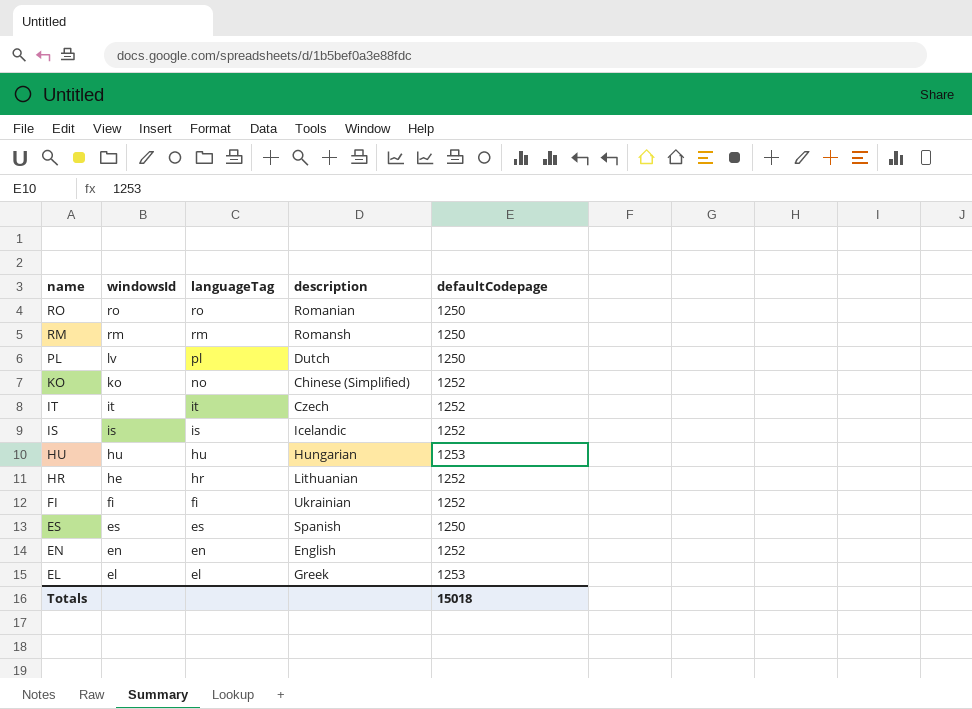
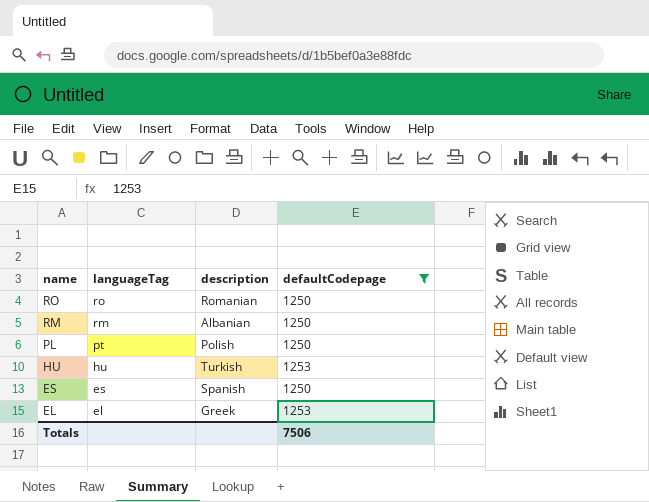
filter: none -> defaultCodepage != 1252
column windowsId | position: 2 -> none
RM | description: Romansh -> Albanian
PL | languageTag: pl -> pt
PL | description: Dutch -> Polish
HU | description: Hungarian -> Turkish
Totals | defaultCodepage: 15018 -> 7506

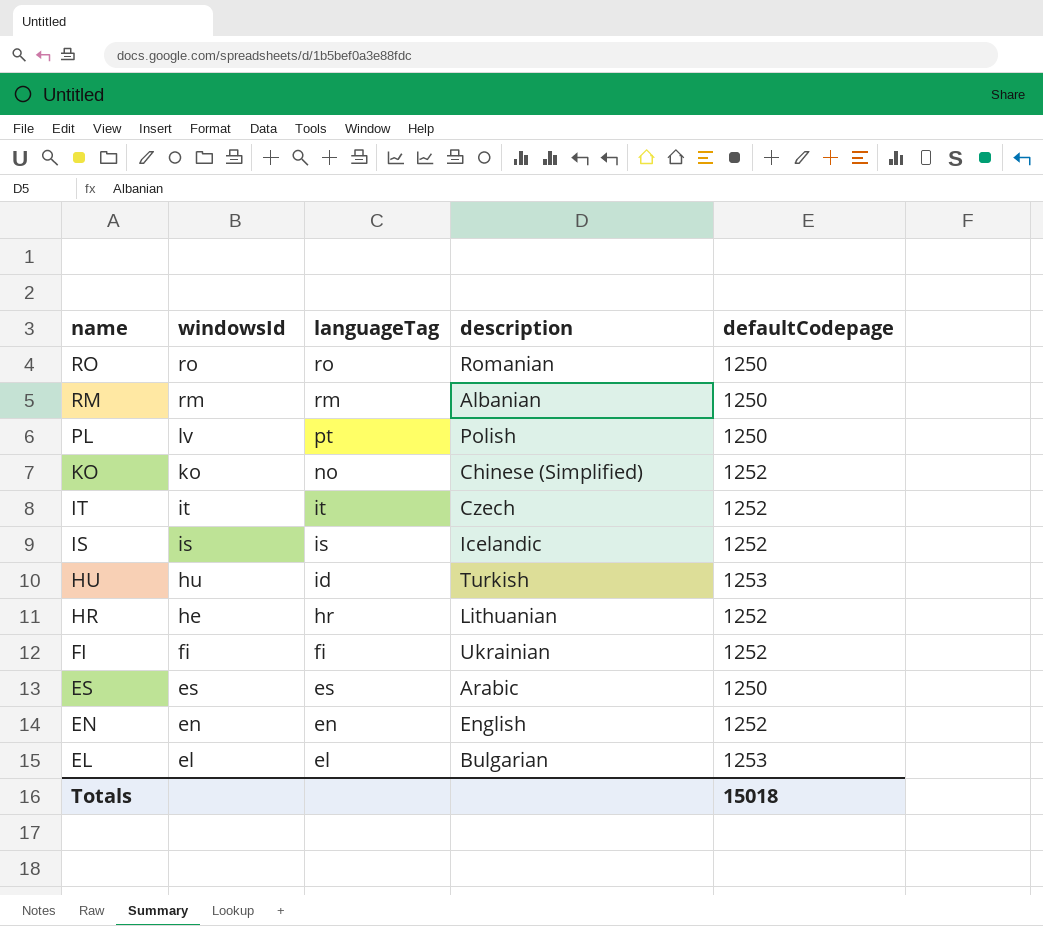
filter: defaultCodepage != 1252 -> none
column windowsId | position: none -> 2
HU | languageTag: hu -> id
ES | description: Spanish -> Arabic
EL | description: Greek -> Bulgarian
Totals | defaultCodepage: 7506 -> 15018

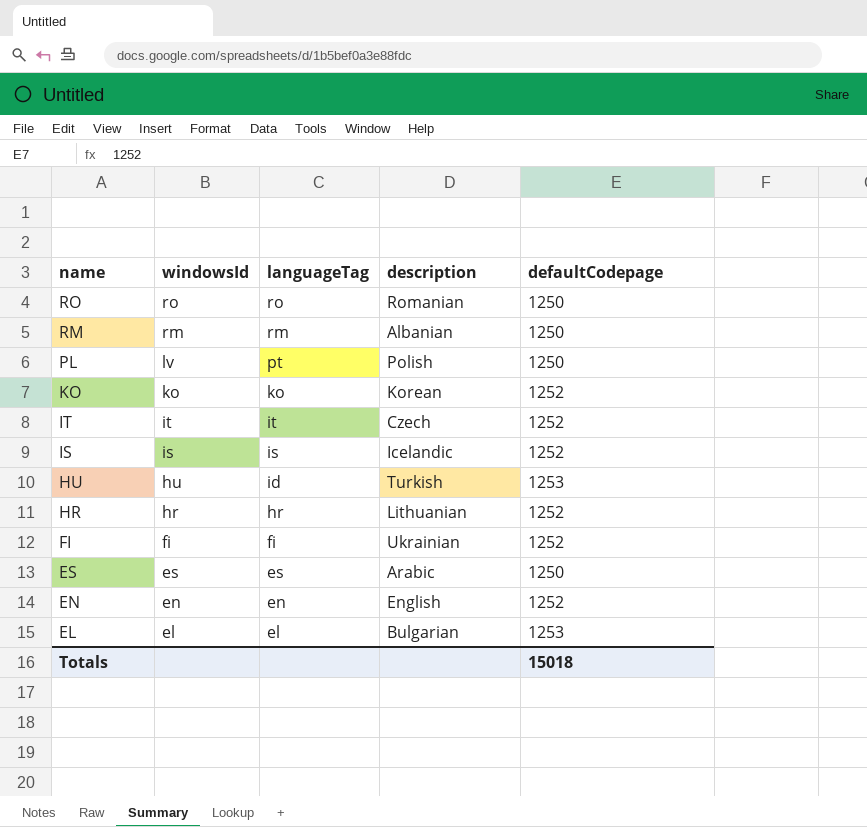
KO | languageTag: no -> ko
KO | description: Chinese (Simplified) -> Korean
HR | windowsId: he -> hr

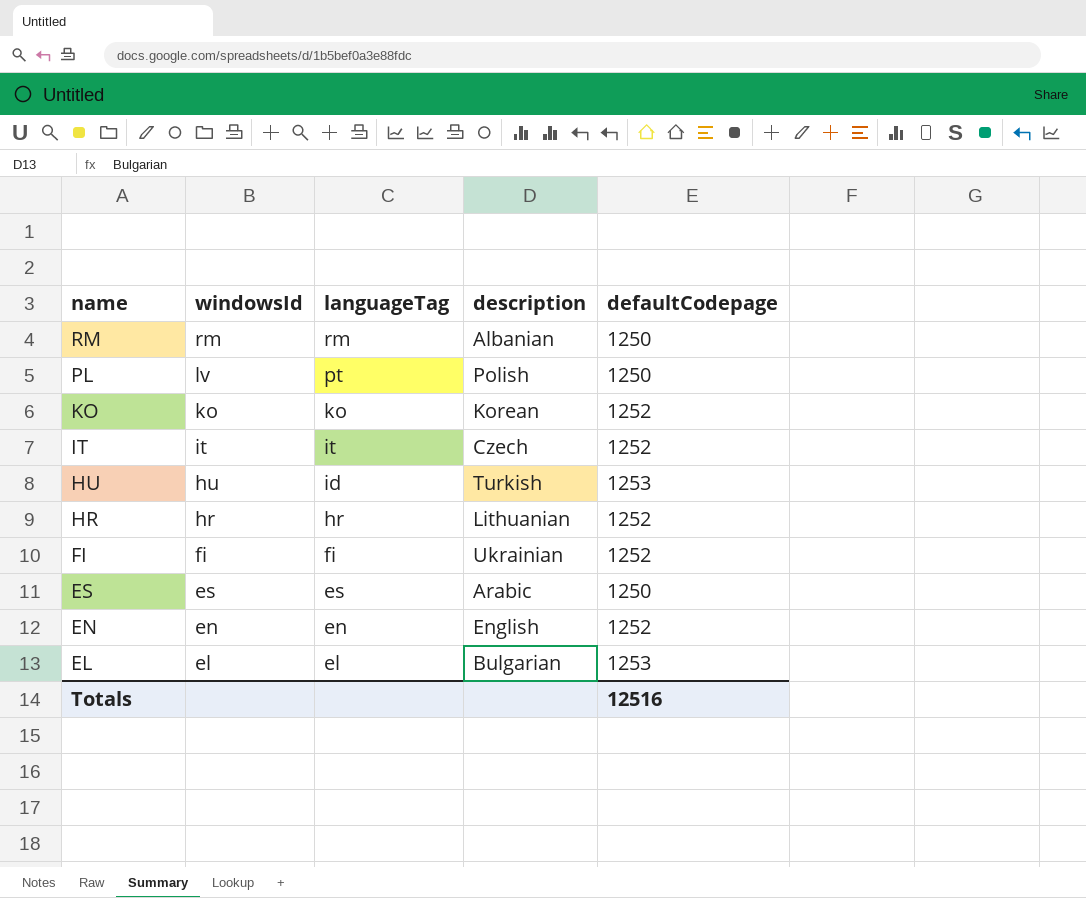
row RO: ro | ro | Romanian | 1250 -> none
row IS: is | is | Icelandic | 1252 -> none
Totals | defaultCodepage: 15018 -> 12516

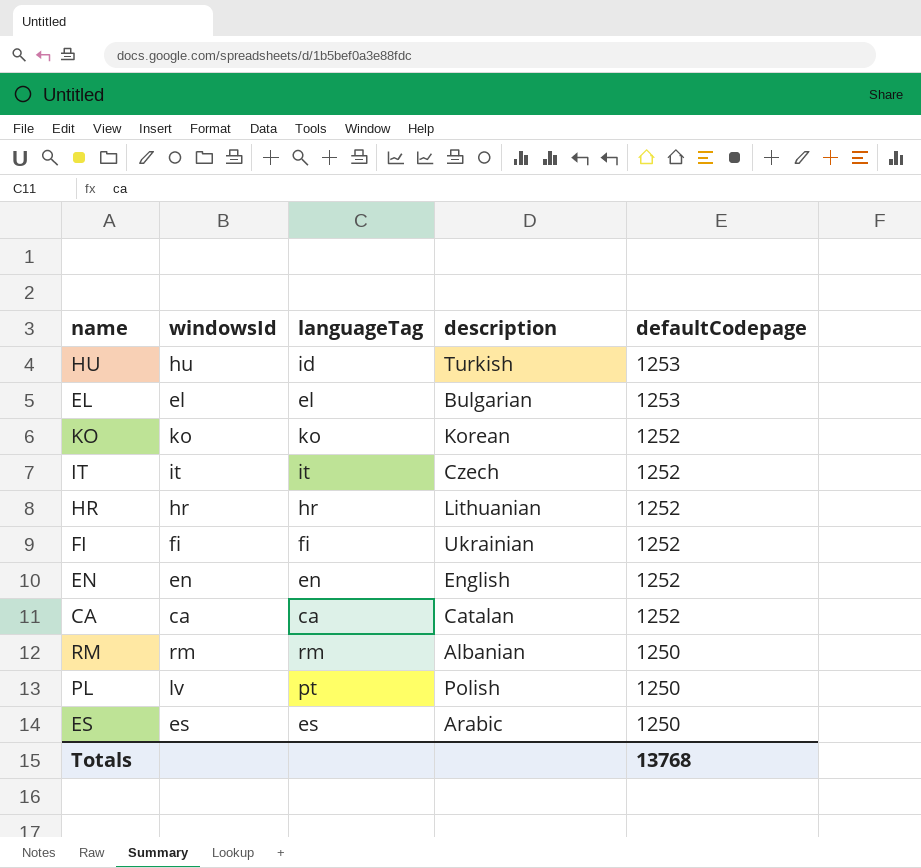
row order: name descending -> defaultCodepage descending
row CA: none -> ca | ca | Catalan | 1252
Totals | defaultCodepage: 12516 -> 13768

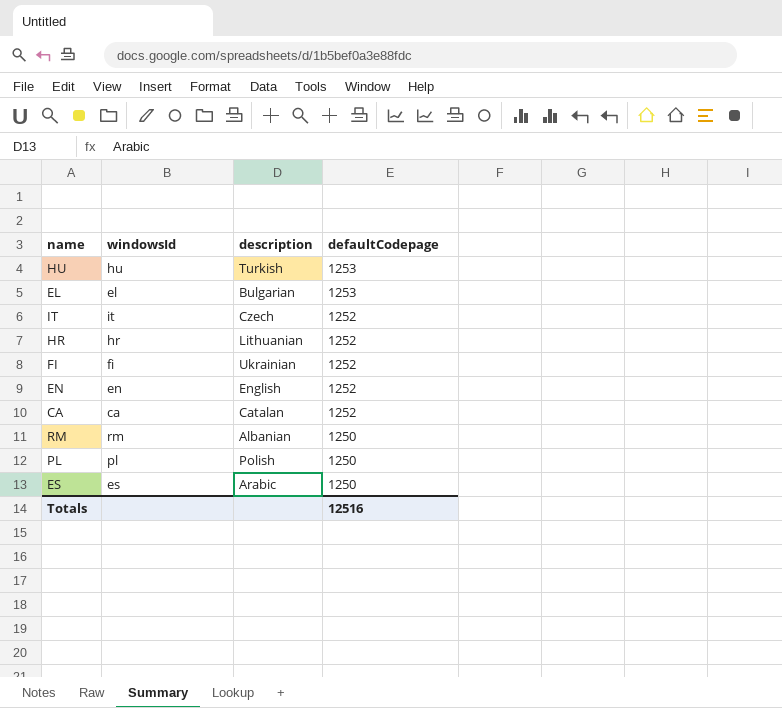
column languageTag | position: 3 -> none
row KO: ko | ko | Korean | 1252 -> none
PL | windowsId: lv -> pl
Totals | defaultCodepage: 13768 -> 12516

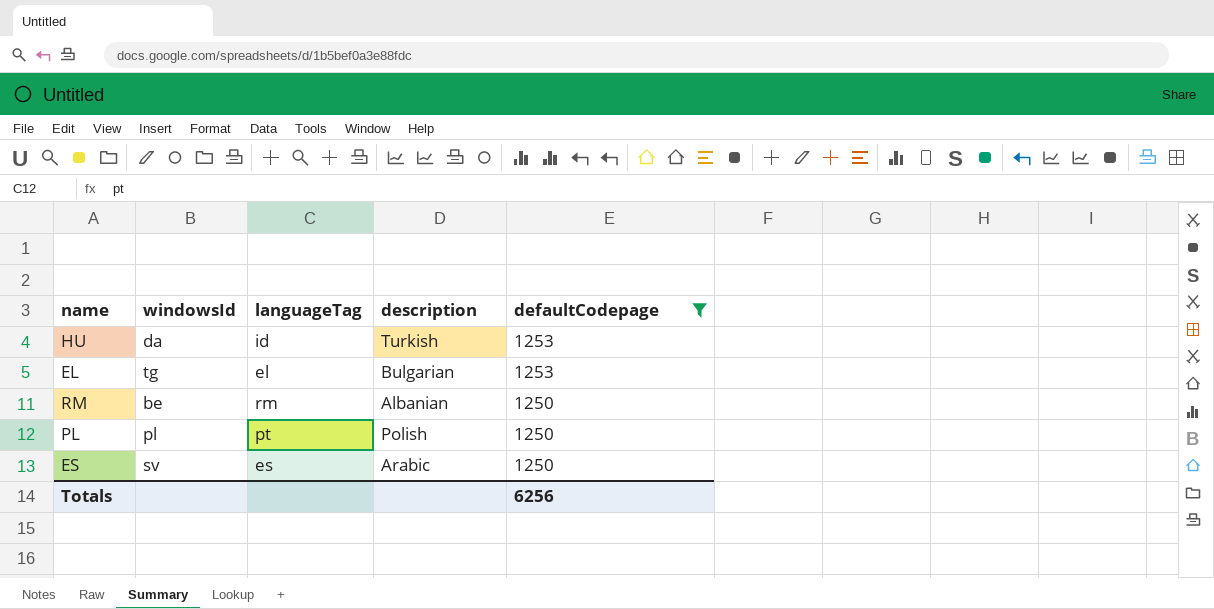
filter: none -> defaultCodepage != 1252
column languageTag | position: none -> 3
HU | windowsId: hu -> da
EL | windowsId: el -> tg
RM | windowsId: rm -> be
ES | windowsId: es -> sv
Totals | defaultCodepage: 12516 -> 6256

